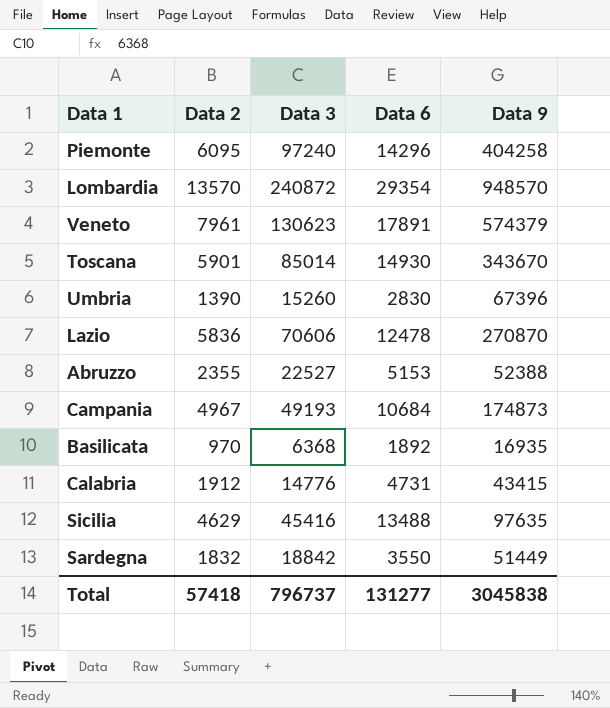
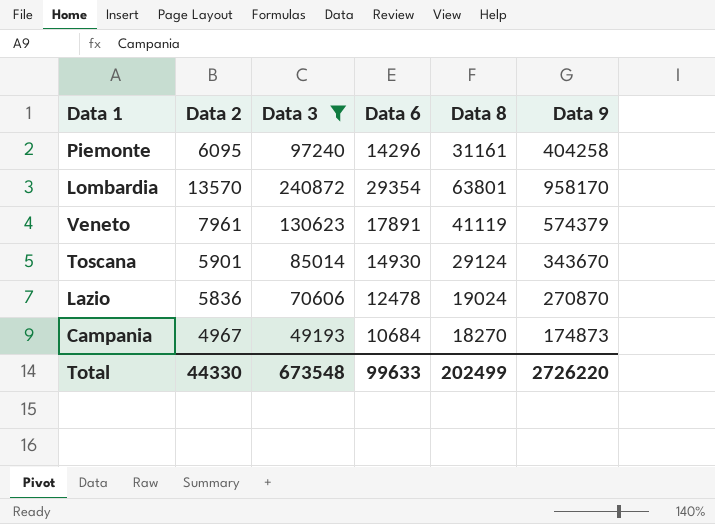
filter: none -> Data 3 >= 49193
column Data 8 | position: none -> 5
Lombardia | Data 9: 948570 -> 958170
Total | Data 2: 57418 -> 44330
Total | Data 3: 796737 -> 673548
Total | Data 6: 131277 -> 99633
Total | Data 9: 3045838 -> 2726220

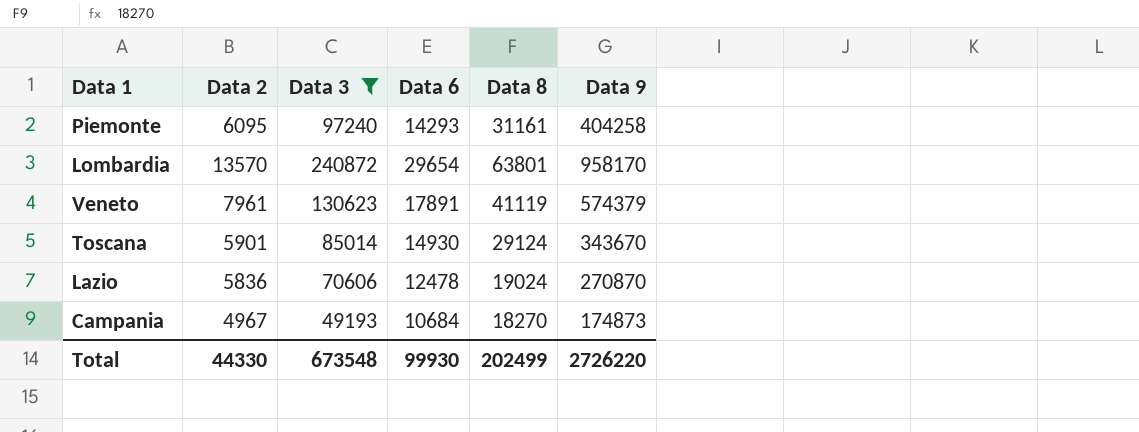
Piemonte | Data 6: 14296 -> 14293
Lombardia | Data 6: 29354 -> 29654
Total | Data 6: 99633 -> 99930

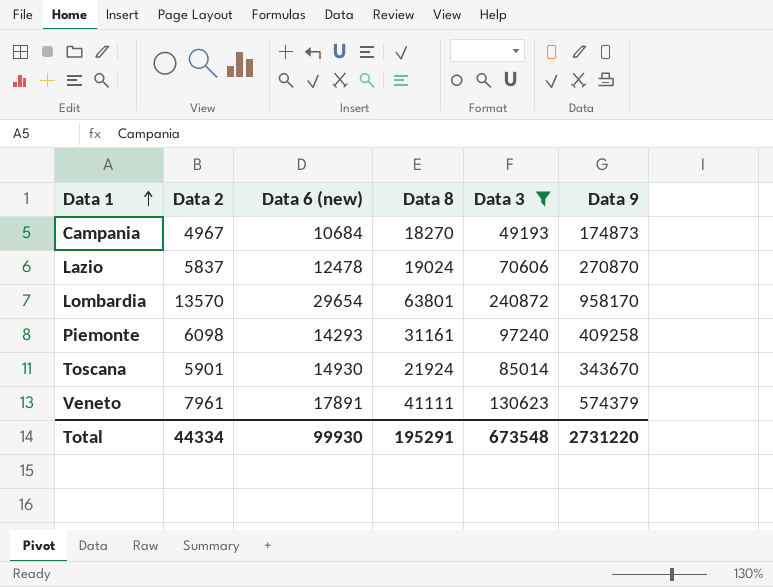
row order: none -> Data 1 ascending
column name: Data 6 -> Data 6 (new)
column Data 3 | position: 3 -> 5
Lazio | Data 2: 5836 -> 5837
Piemonte | Data 2: 6095 -> 6098
Piemonte | Data 9: 404258 -> 409258
Toscana | Data 8: 29124 -> 21924
Veneto | Data 8: 41119 -> 41111
Total | Data 2: 44330 -> 44334
Total | Data 8: 202499 -> 195291
Total | Data 9: 2726220 -> 2731220

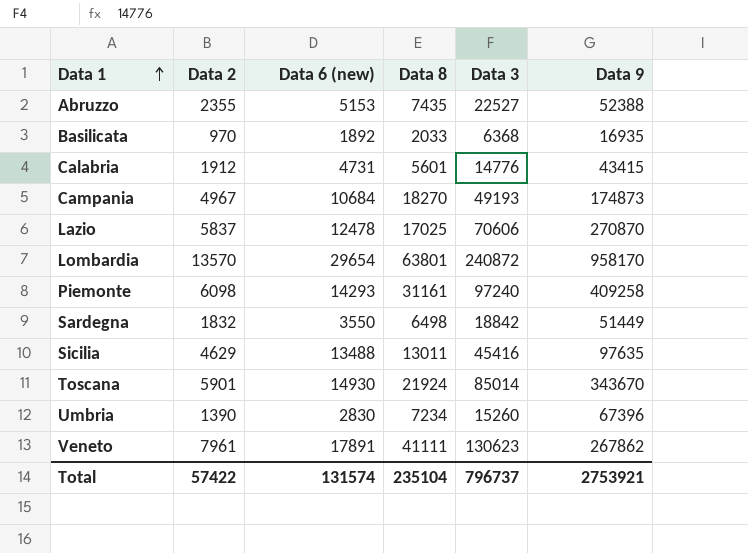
filter: Data 3 >= 49193 -> none
Lazio | Data 8: 19024 -> 17025
Veneto | Data 9: 574379 -> 267862
Total | Data 2: 44334 -> 57422
Total | Data 6 (new): 99930 -> 131574
Total | Data 8: 195291 -> 235104
Total | Data 3: 673548 -> 796737
Total | Data 9: 2731220 -> 2753921

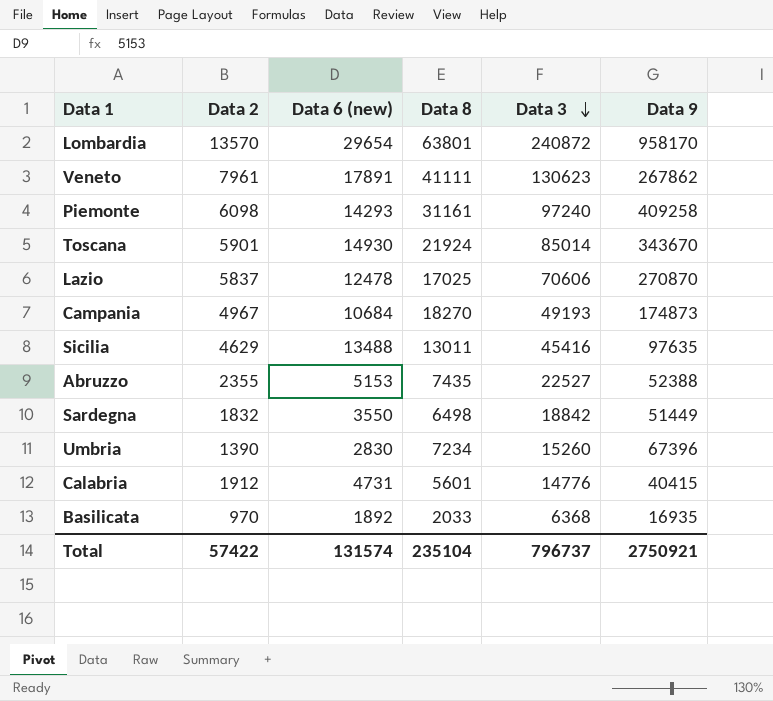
row order: Data 1 ascending -> Data 3 descending
Calabria | Data 9: 43415 -> 40415
Total | Data 9: 2753921 -> 2750921

